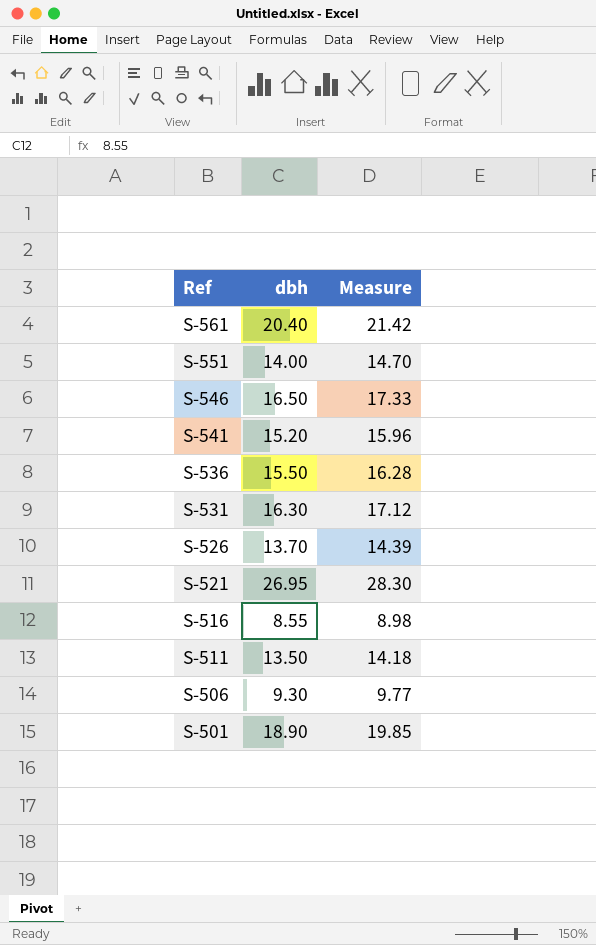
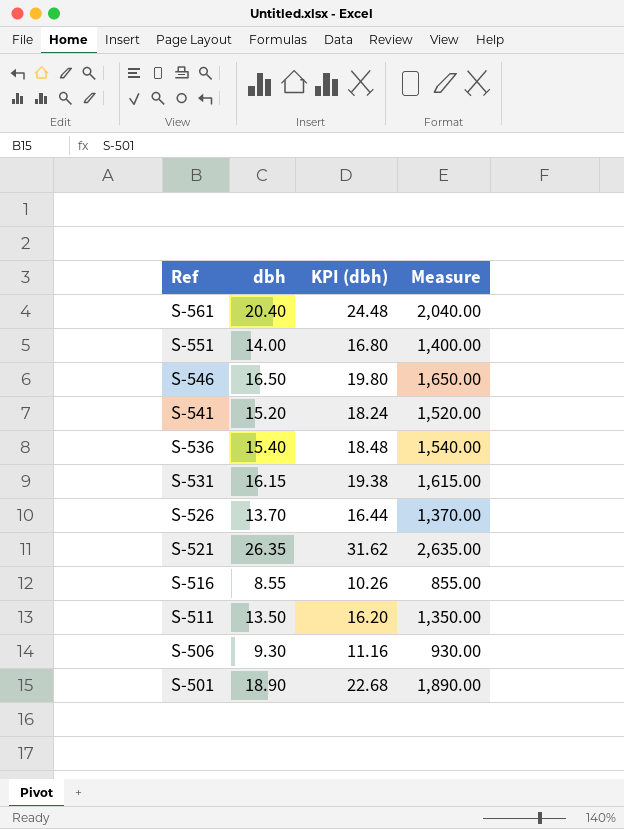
column KPI (dbh) | formula: none -> [dbh] * 1.2
column Measure | formula: [dbh] * 1.05 -> [dbh] * 100
S-536 | dbh: 15.50 -> 15.40
S-531 | dbh: 16.30 -> 16.15
S-521 | dbh: 26.95 -> 26.35

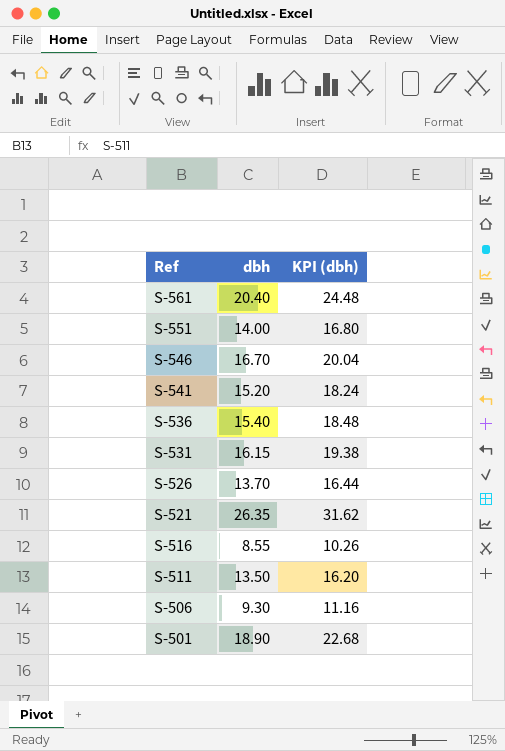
column Measure | formula: [dbh] * 100 -> none
S-546 | dbh: 16.50 -> 16.70
S-546 | KPI (dbh): 19.80 -> 20.04

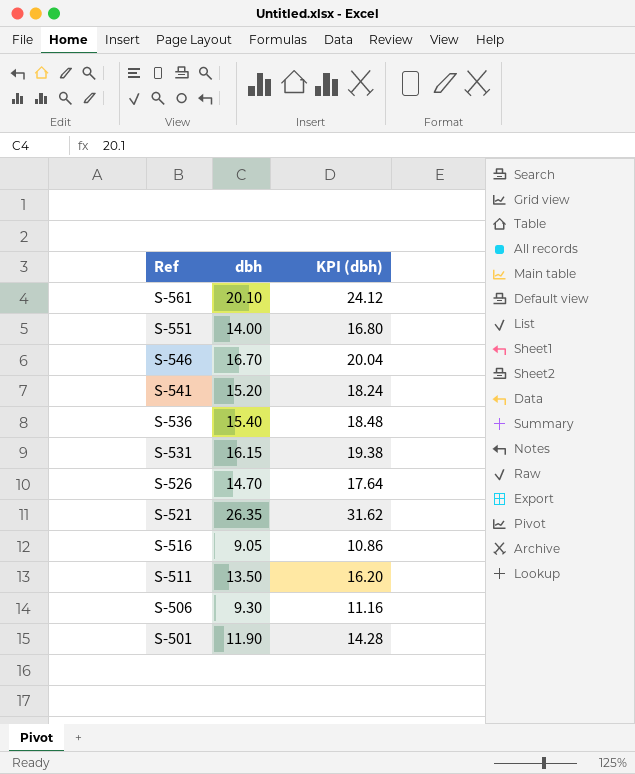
S-561 | dbh: 20.40 -> 20.10
S-561 | KPI (dbh): 24.48 -> 24.12
S-526 | dbh: 13.70 -> 14.70
S-526 | KPI (dbh): 16.44 -> 17.64
S-516 | dbh: 8.55 -> 9.05
S-516 | KPI (dbh): 10.26 -> 10.86
S-501 | dbh: 18.90 -> 11.90
S-501 | KPI (dbh): 22.68 -> 14.28

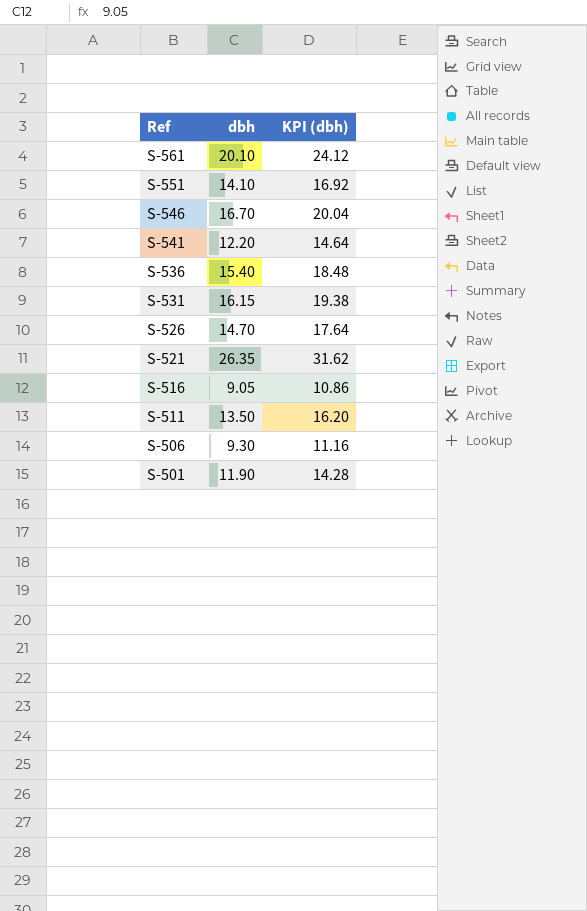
S-551 | dbh: 14.00 -> 14.10
S-551 | KPI (dbh): 16.80 -> 16.92
S-541 | dbh: 15.20 -> 12.20
S-541 | KPI (dbh): 18.24 -> 14.64

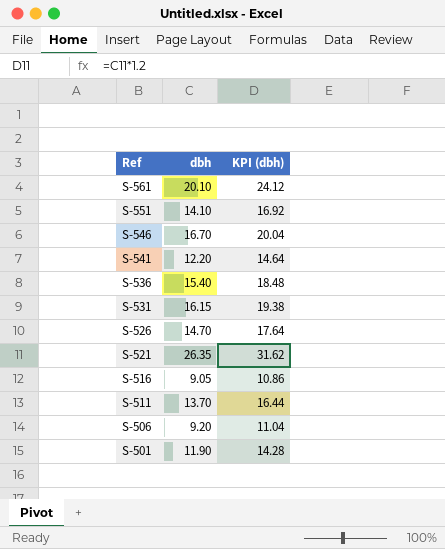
S-511 | dbh: 13.50 -> 13.70
S-511 | KPI (dbh): 16.20 -> 16.44
S-506 | dbh: 9.30 -> 9.20
S-506 | KPI (dbh): 11.16 -> 11.04

